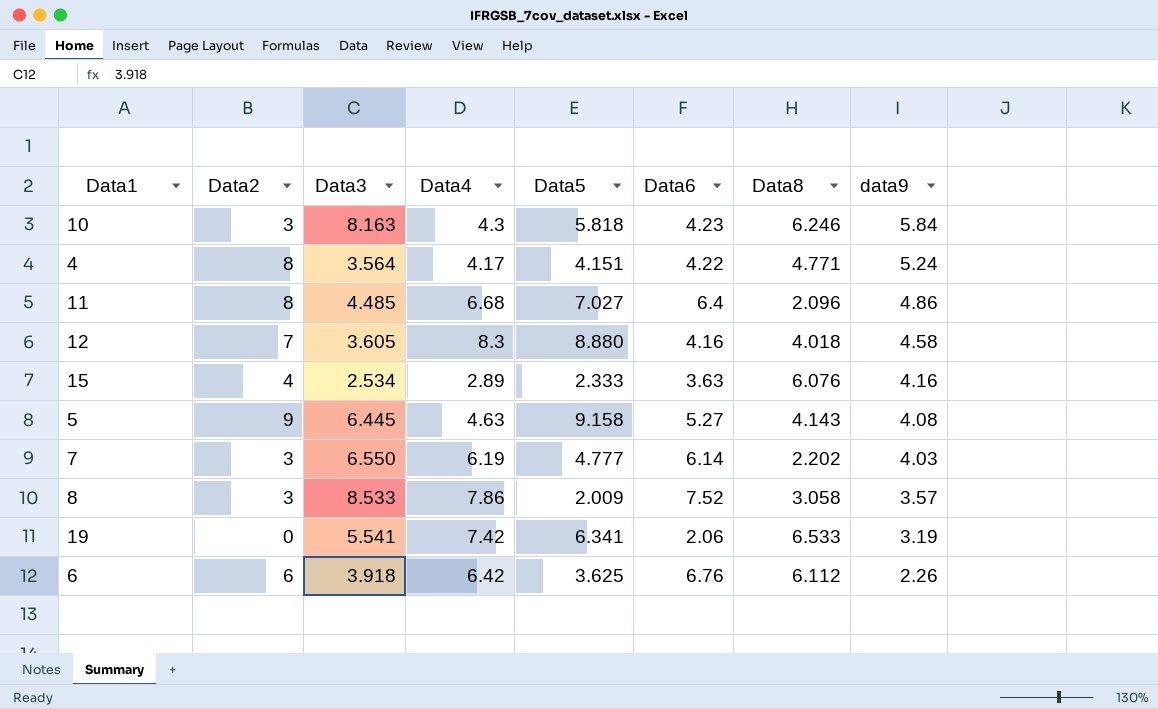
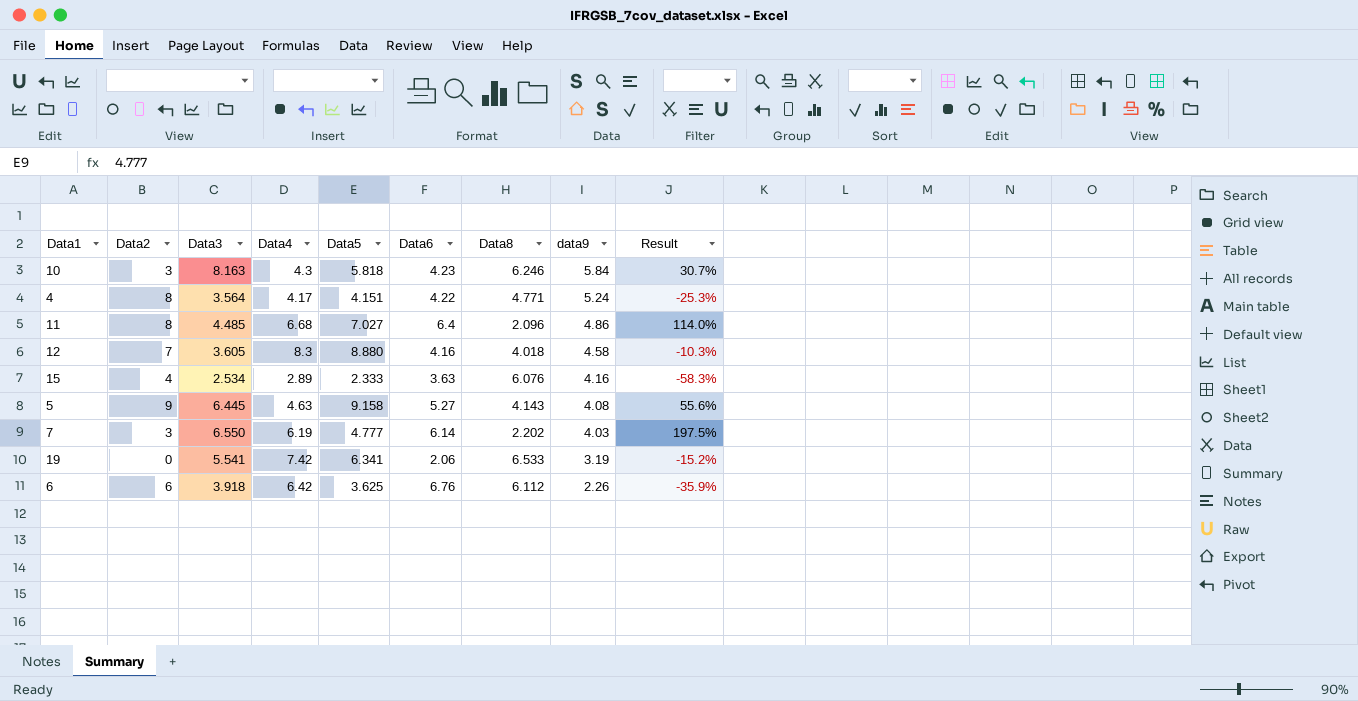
column Result | formula: none -> ([Data3] - [Data8]) / [Data8]
row 8: 3 | 8.533 | 7.86 | 2.009 | 7.52 | 3.058 | 3.57 -> none

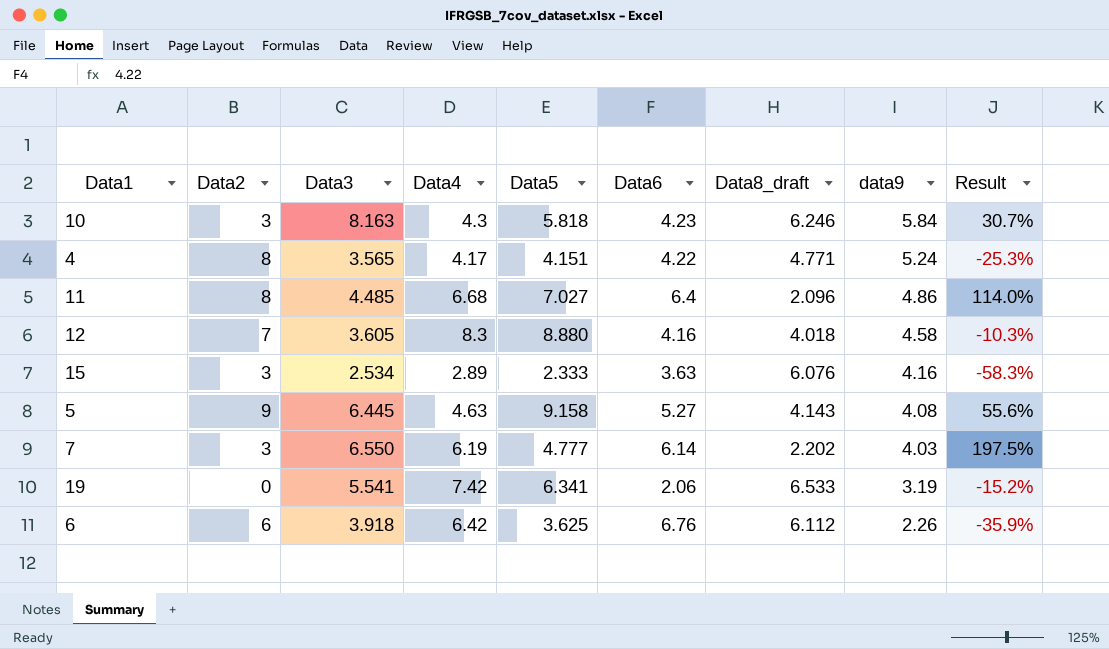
column name: Data8 -> Data8_draft
4 | Data3: 3.564 -> 3.565
15 | Data2: 4 -> 3

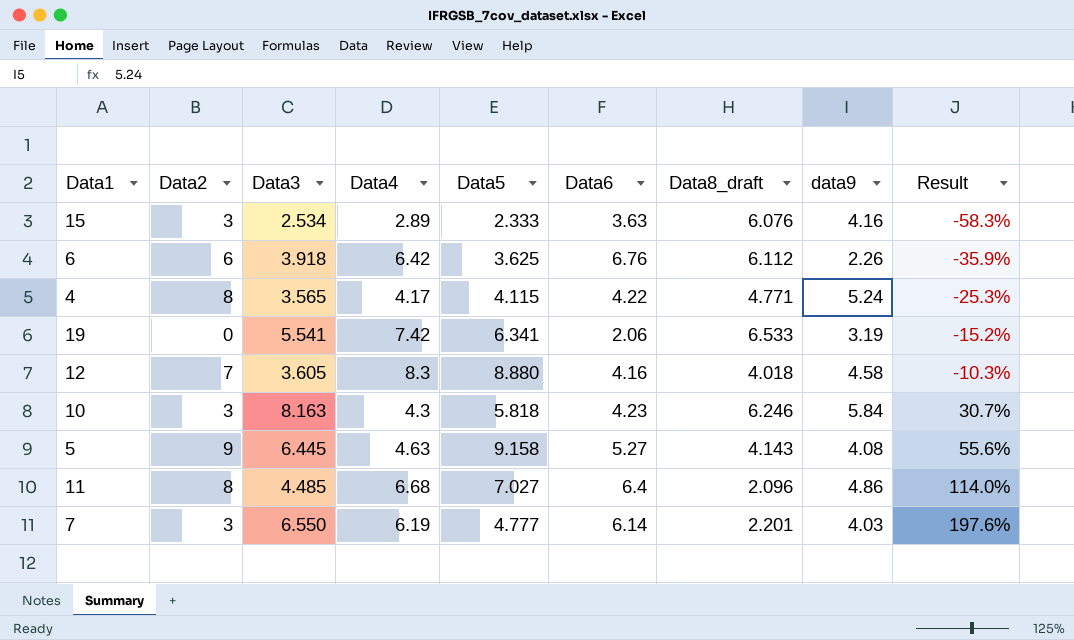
row order: data9 descending -> Result ascending
4 | Data5: 4.151 -> 4.115
7 | Data8_draft: 2.202 -> 2.201
7 | Result: 197.5% -> 197.6%

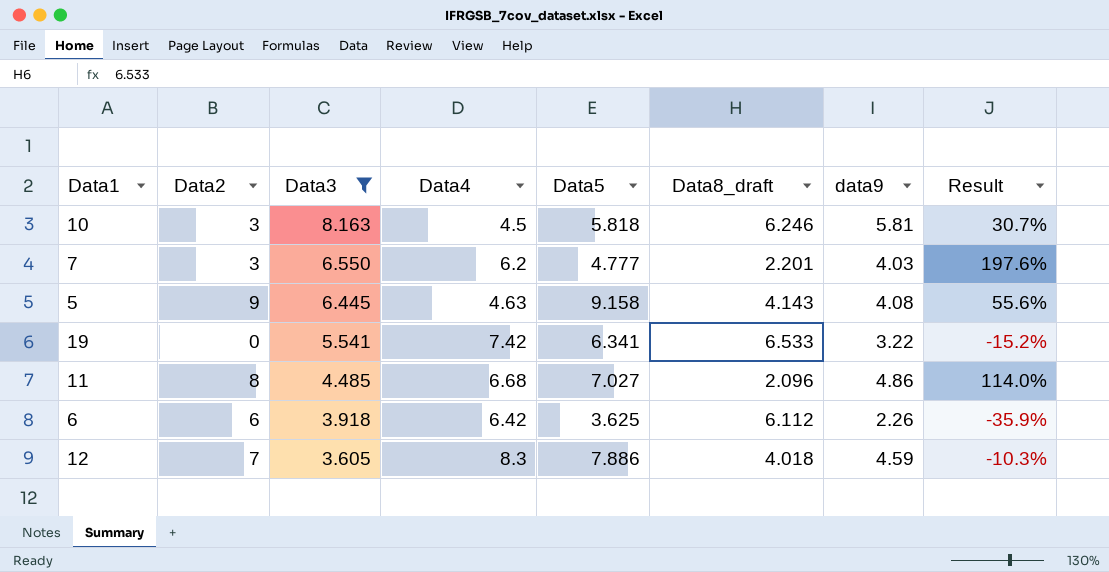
filter: none -> Data3 >= 3.605
row order: Result ascending -> Data3 descending
column Data6 | position: 6 -> none
10 | Data4: 4.3 -> 4.5
10 | data9: 5.84 -> 5.81
7 | Data4: 6.19 -> 6.2
19 | data9: 3.19 -> 3.22
12 | Data5: 8.880 -> 7.886
12 | data9: 4.58 -> 4.59

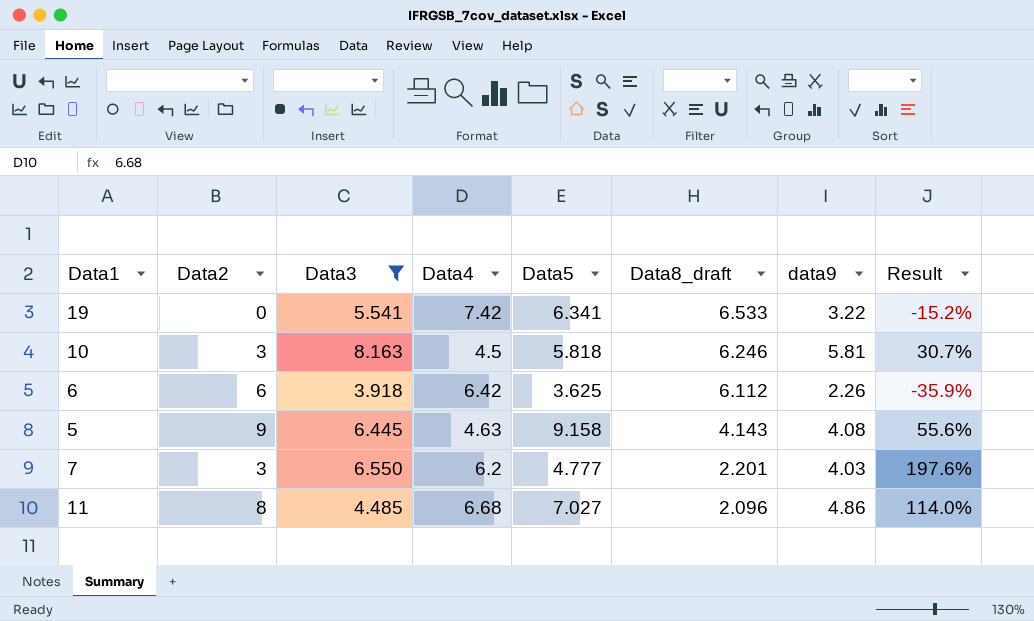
row order: Data3 descending -> Data8_draft descending
row 12: 7 | 3.605 | 8.3 | 7.886 | 4.018 | 4.59 | -10.3% -> none

